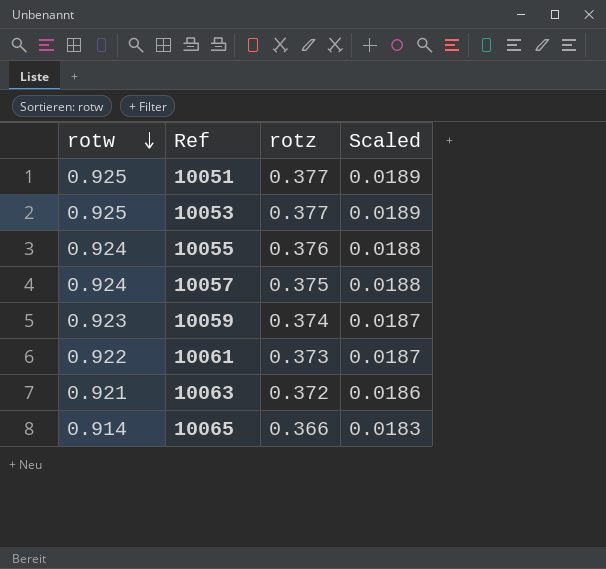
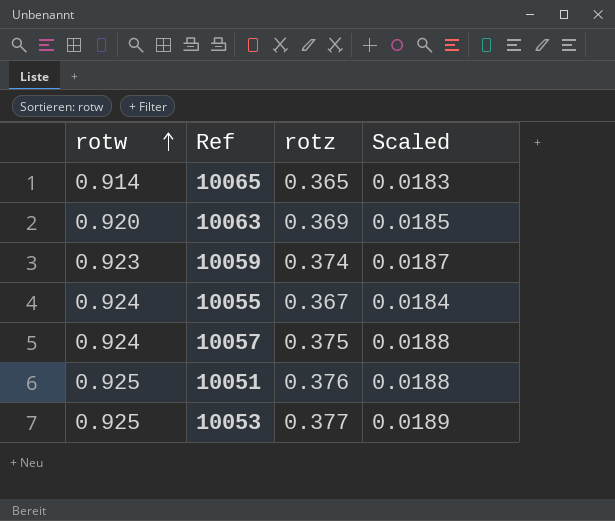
row order: rotw descending -> rotw ascending
row 10061: 0.922 | 0.373 | 0.0187 -> none
10065 | rotz: 0.366 -> 0.365
10063 | rotw: 0.921 -> 0.920
10063 | rotz: 0.372 -> 0.369
10063 | Scaled: 0.0186 -> 0.0185
10055 | rotz: 0.376 -> 0.367
10055 | Scaled: 0.0188 -> 0.0184
10051 | rotz: 0.377 -> 0.376
10051 | Scaled: 0.0189 -> 0.0188

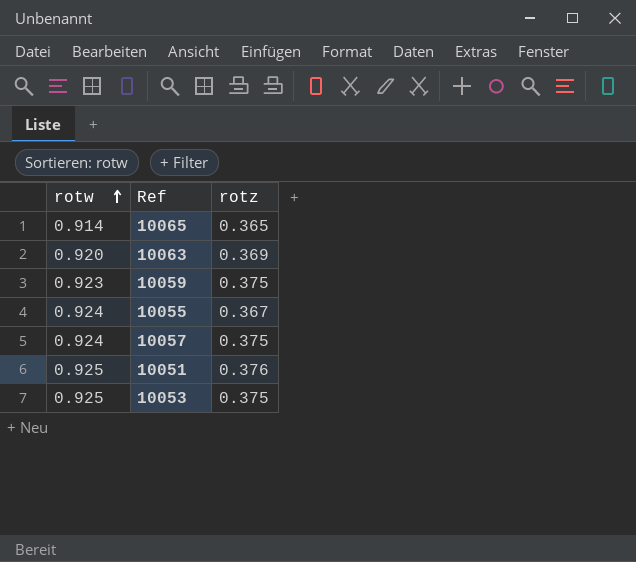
column Scaled | formula: [rotz] * 0.05 -> none
10059 | rotz: 0.374 -> 0.375
10053 | rotz: 0.377 -> 0.375

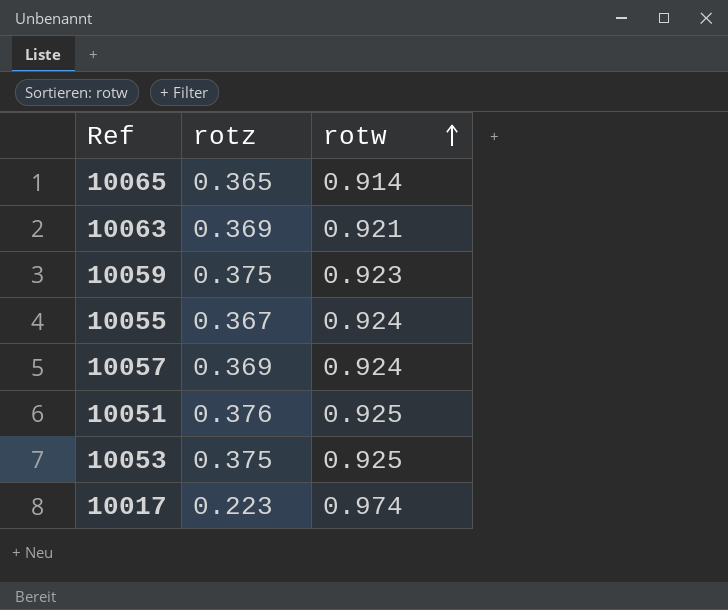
column rotw | position: 1 -> 3
10063 | rotw: 0.920 -> 0.921
10057 | rotz: 0.375 -> 0.369
row 10017: none -> 0.223 | 0.974

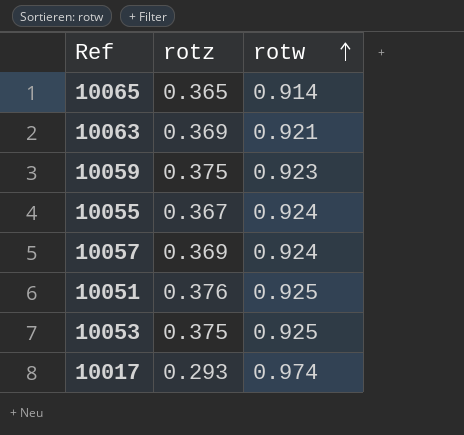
10017 | rotz: 0.223 -> 0.293

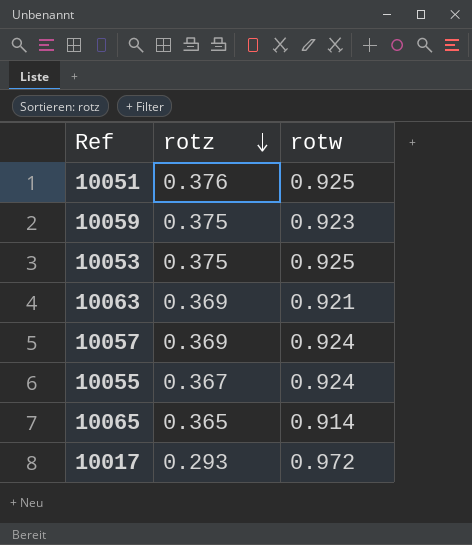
row order: rotw ascending -> rotz descending
10017 | rotw: 0.974 -> 0.972

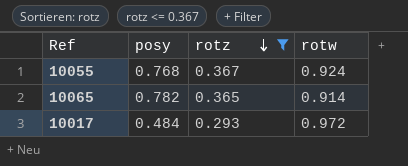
filter: none -> rotz <= 0.367
column posy | position: none -> 2

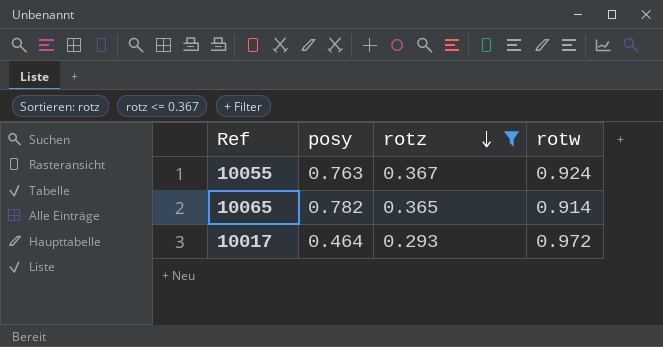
10055 | posy: 0.768 -> 0.763
10017 | posy: 0.484 -> 0.464

